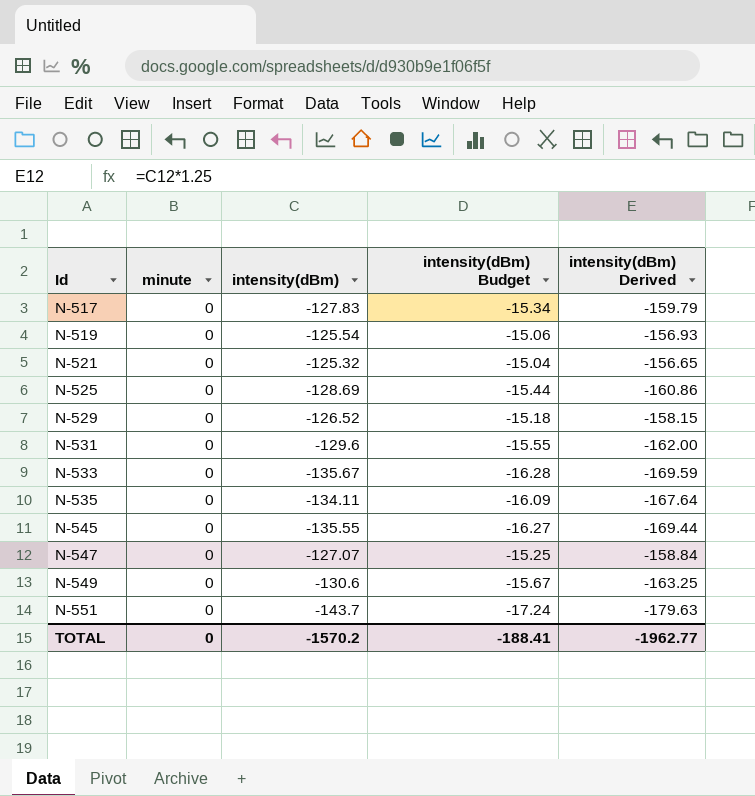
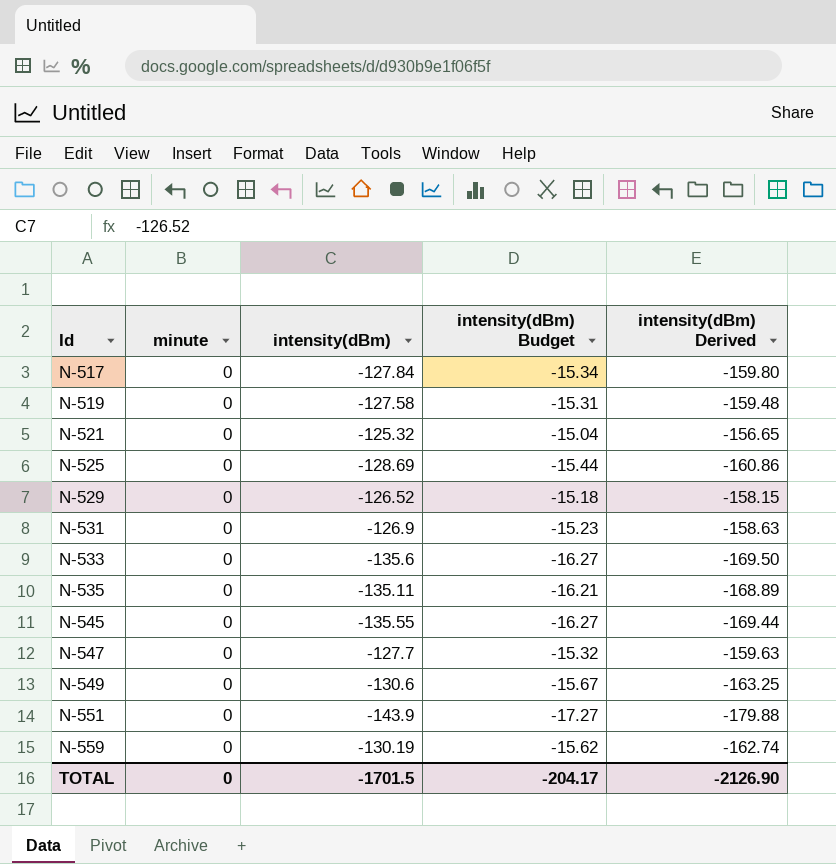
N-517 | intensity(dBm): -127.83 -> -127.84
N-517 | intensity(dBm) Derived: -159.79 -> -159.80
N-519 | intensity(dBm): -125.54 -> -127.58
N-519 | intensity(dBm) Budget: -15.06 -> -15.31
N-519 | intensity(dBm) Derived: -156.93 -> -159.48
N-531 | intensity(dBm): -129.6 -> -126.9
N-531 | intensity(dBm) Budget: -15.55 -> -15.23
N-531 | intensity(dBm) Derived: -162.00 -> -158.63
N-533 | intensity(dBm): -135.67 -> -135.6
N-533 | intensity(dBm) Budget: -16.28 -> -16.27
N-533 | intensity(dBm) Derived: -169.59 -> -169.50
N-535 | intensity(dBm): -134.11 -> -135.11
N-535 | intensity(dBm) Budget: -16.09 -> -16.21
N-535 | intensity(dBm) Derived: -167.64 -> -168.89
N-547 | intensity(dBm): -127.07 -> -127.7
N-547 | intensity(dBm) Budget: -15.25 -> -15.32
N-547 | intensity(dBm) Derived: -158.84 -> -159.63
N-551 | intensity(dBm): -143.7 -> -143.9
N-551 | intensity(dBm) Budget: -17.24 -> -17.27
N-551 | intensity(dBm) Derived: -179.63 -> -179.88
row N-559: none -> 0 | -130.19 | -15.62 | -162.74
TOTAL | intensity(dBm): -1570.2 -> -1701.5
TOTAL | intensity(dBm) Budget: -188.41 -> -204.17
TOTAL | intensity(dBm) Derived: -1962.77 -> -2126.90

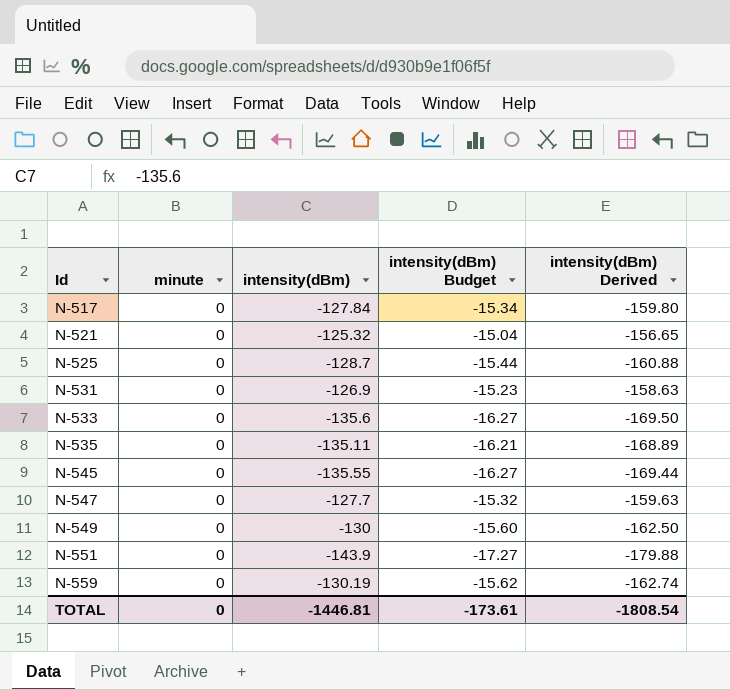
row N-519: 0 | -127.58 | -15.31 | -159.48 -> none
row N-529: 0 | -126.52 | -15.18 | -158.15 -> none
N-525 | intensity(dBm): -128.69 -> -128.7
N-525 | intensity(dBm) Derived: -160.86 -> -160.88
N-549 | intensity(dBm): -130.6 -> -130
N-549 | intensity(dBm) Budget: -15.67 -> -15.60
N-549 | intensity(dBm) Derived: -163.25 -> -162.50
TOTAL | intensity(dBm): -1701.5 -> -1446.81
TOTAL | intensity(dBm) Budget: -204.17 -> -173.61
TOTAL | intensity(dBm) Derived: -2126.90 -> -1808.54

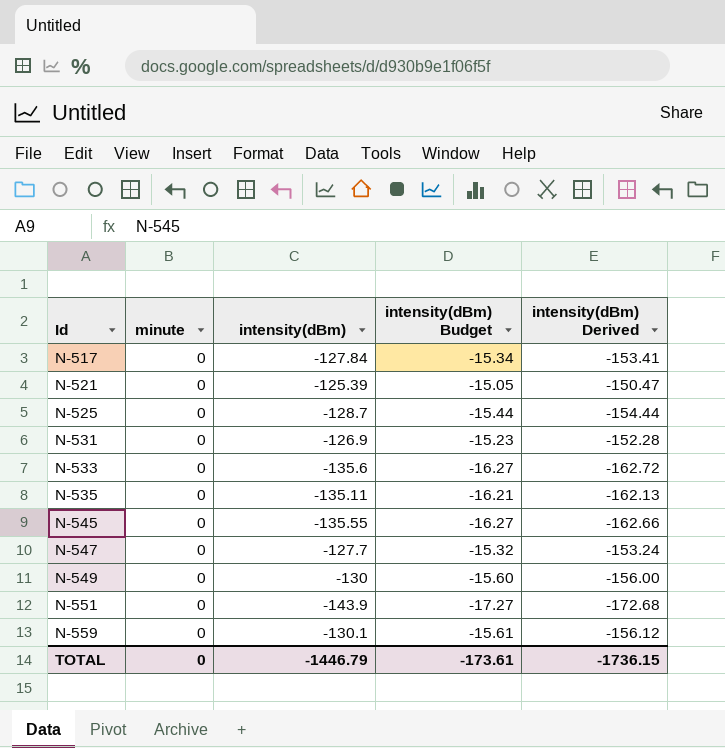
column intensity(dBm) Derived | formula: [intensity(dBm)] * 1.25 -> [intensity(dBm)] * 1.2
N-521 | intensity(dBm): -125.32 -> -125.39
N-521 | intensity(dBm) Budget: -15.04 -> -15.05
N-559 | intensity(dBm): -130.19 -> -130.1
N-559 | intensity(dBm) Budget: -15.62 -> -15.61
TOTAL | intensity(dBm): -1446.81 -> -1446.79
TOTAL | intensity(dBm) Derived: -1808.54 -> -1736.15

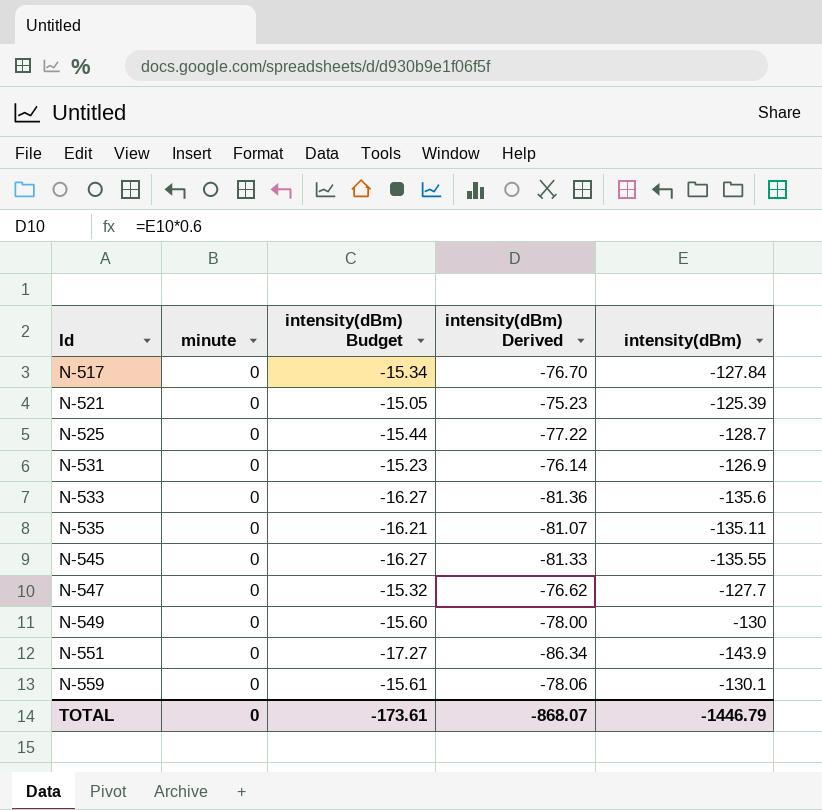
column intensity(dBm) Derived | formula: [intensity(dBm)] * 1.2 -> [intensity(dBm)] * 0.6
column intensity(dBm) | position: 3 -> 5
TOTAL | intensity(dBm) Derived: -1736.15 -> -868.07

